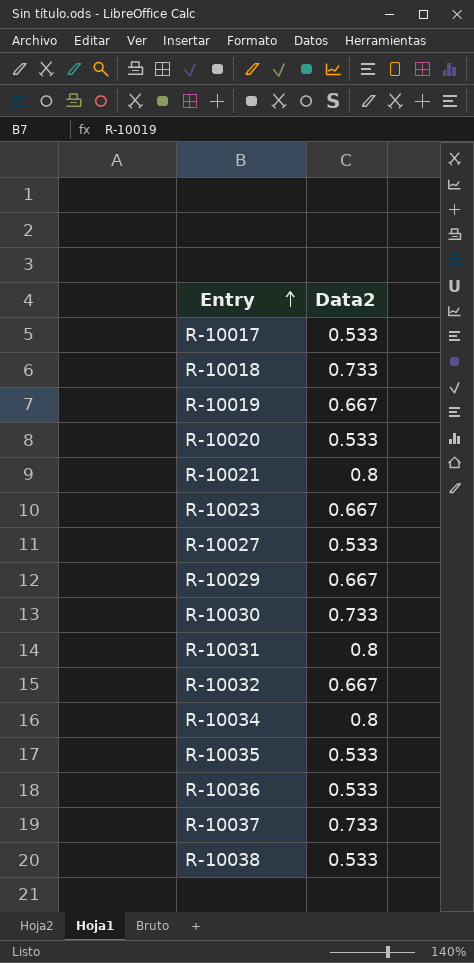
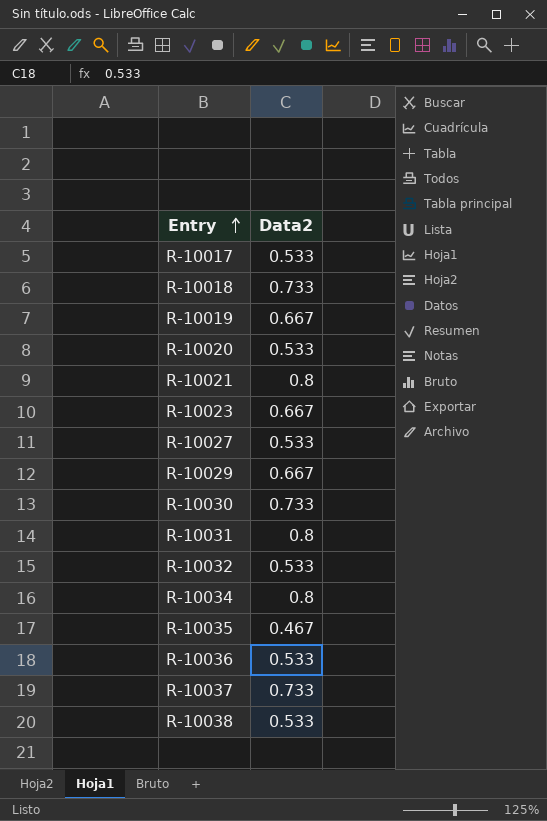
R-10032 | Data2: 0.667 -> 0.533
R-10035 | Data2: 0.533 -> 0.467

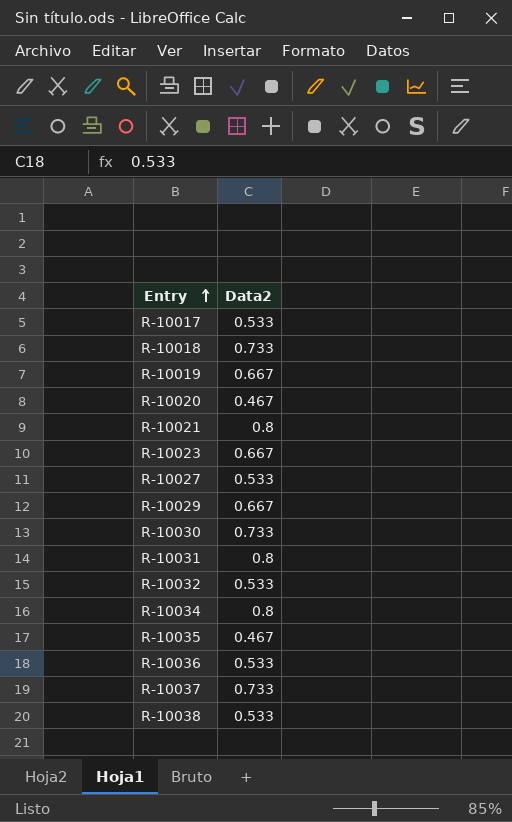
R-10020 | Data2: 0.533 -> 0.467

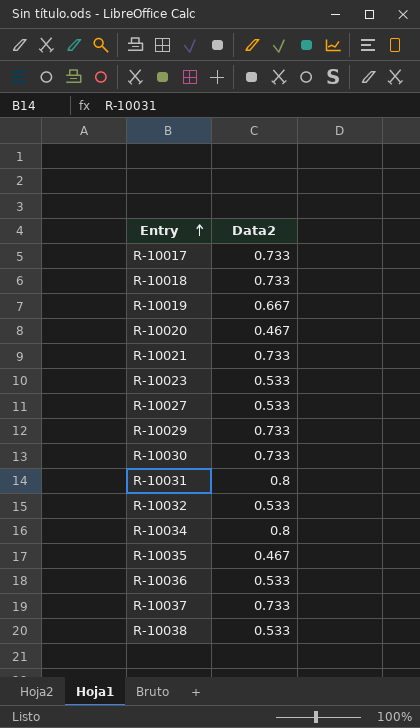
R-10017 | Data2: 0.533 -> 0.733
R-10021 | Data2: 0.8 -> 0.733
R-10023 | Data2: 0.667 -> 0.533
R-10029 | Data2: 0.667 -> 0.733

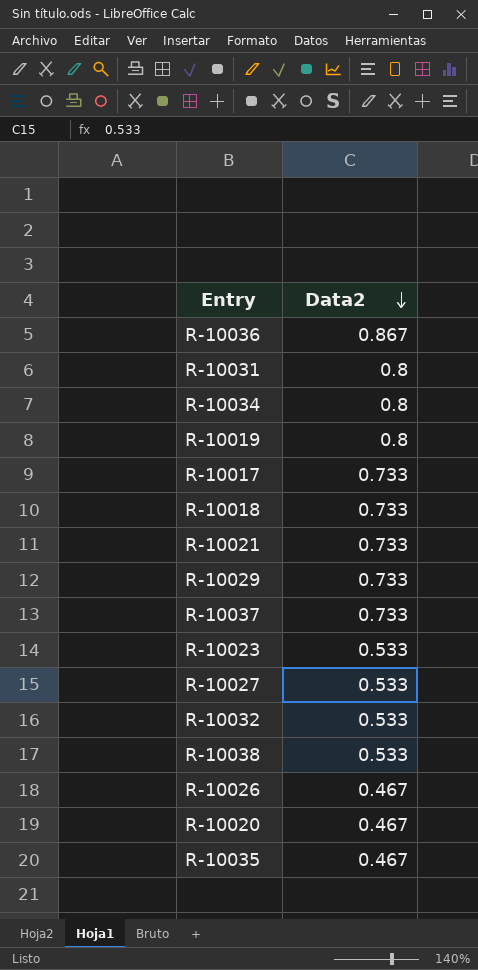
row order: Entry ascending -> Data2 descending
row R-10030: 0.733 -> none
R-10036 | Data2: 0.533 -> 0.867
R-10019 | Data2: 0.667 -> 0.8
row R-10026: none -> 0.467

